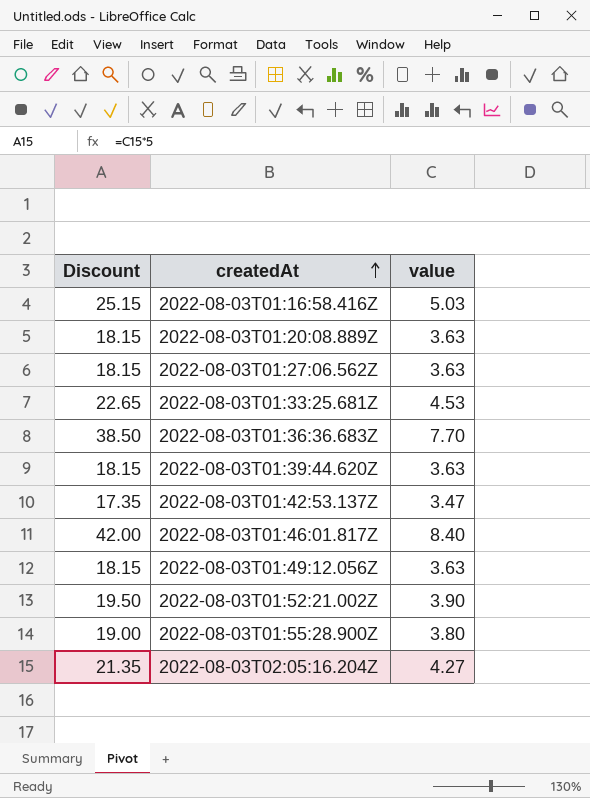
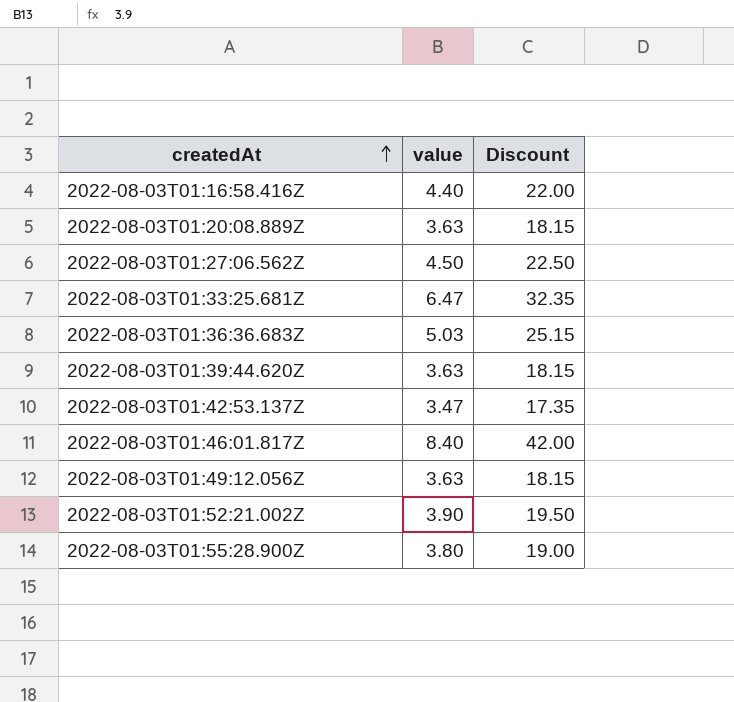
column Discount | position: 1 -> 3
row 2022-08-03T02:05:16.204Z: 21.35 | 4.27 -> none
2022-08-03T01:16:58.416Z | value: 5.03 -> 4.40
2022-08-03T01:16:58.416Z | Discount: 25.15 -> 22.00
2022-08-03T01:27:06.562Z | value: 3.63 -> 4.50
2022-08-03T01:27:06.562Z | Discount: 18.15 -> 22.50
2022-08-03T01:33:25.681Z | value: 4.53 -> 6.47
2022-08-03T01:33:25.681Z | Discount: 22.65 -> 32.35
2022-08-03T01:36:36.683Z | value: 7.70 -> 5.03
2022-08-03T01:36:36.683Z | Discount: 38.50 -> 25.15

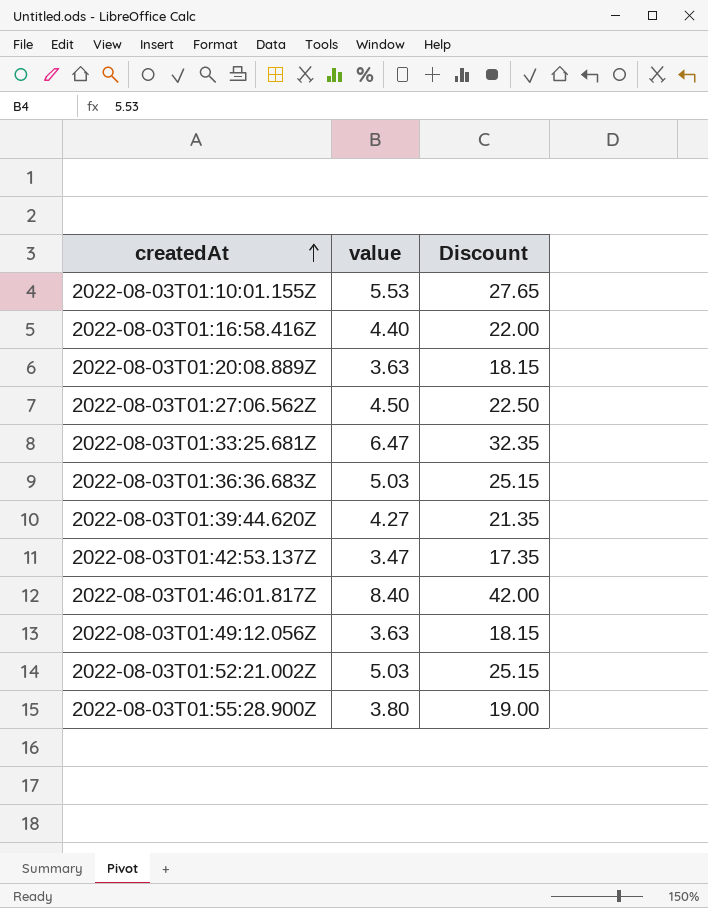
row 2022-08-03T01:10:01.155Z: none -> 5.53 | 27.65
2022-08-03T01:39:44.620Z | value: 3.63 -> 4.27
2022-08-03T01:39:44.620Z | Discount: 18.15 -> 21.35
2022-08-03T01:52:21.002Z | value: 3.90 -> 5.03
2022-08-03T01:52:21.002Z | Discount: 19.50 -> 25.15

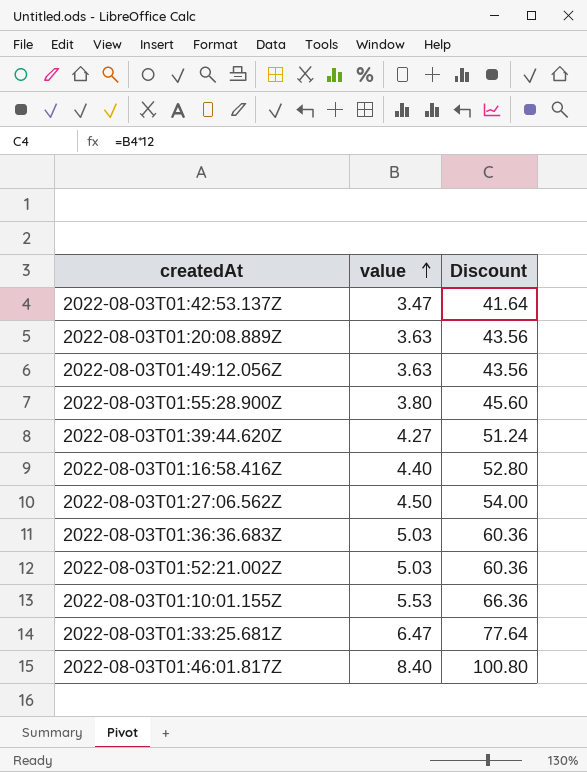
row order: createdAt ascending -> value ascending
column Discount | formula: [value] * 5 -> [value] * 12

